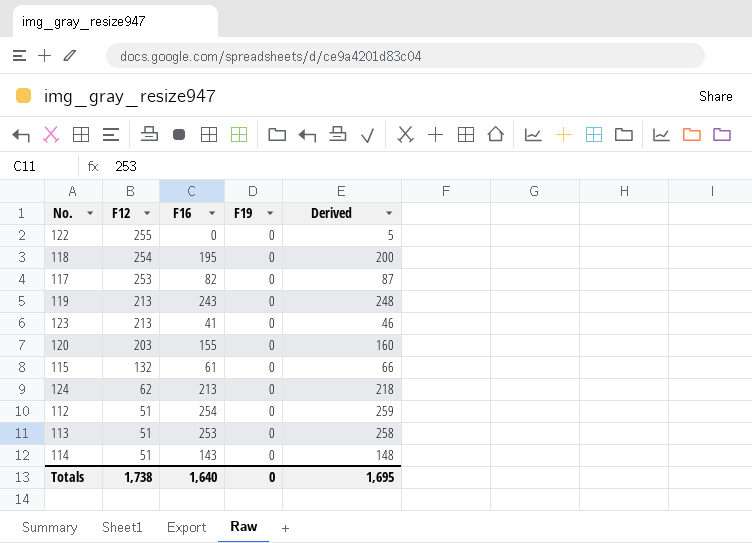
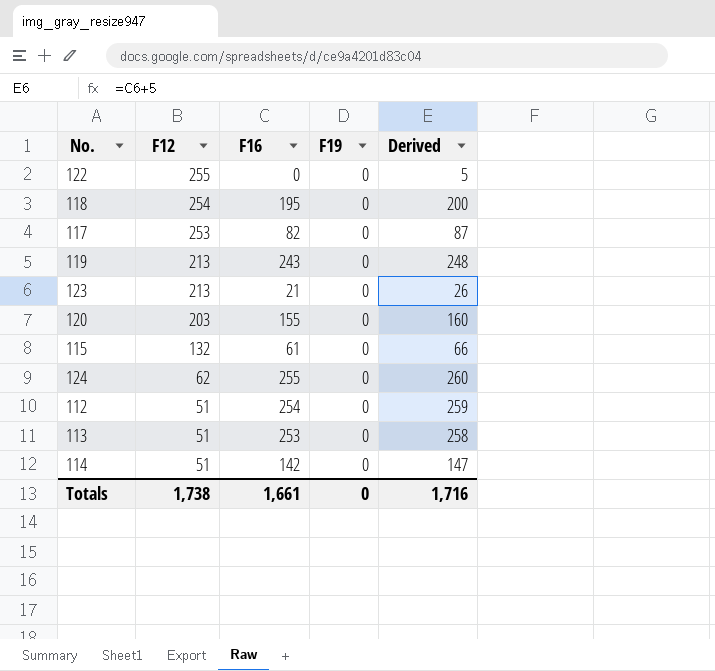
123 | F16: 41 -> 21
123 | Derived: 46 -> 26
124 | F16: 213 -> 255
124 | Derived: 218 -> 260
114 | F16: 143 -> 142
114 | Derived: 148 -> 147
Totals | F16: 1,640 -> 1,661
Totals | Derived: 1,695 -> 1,716

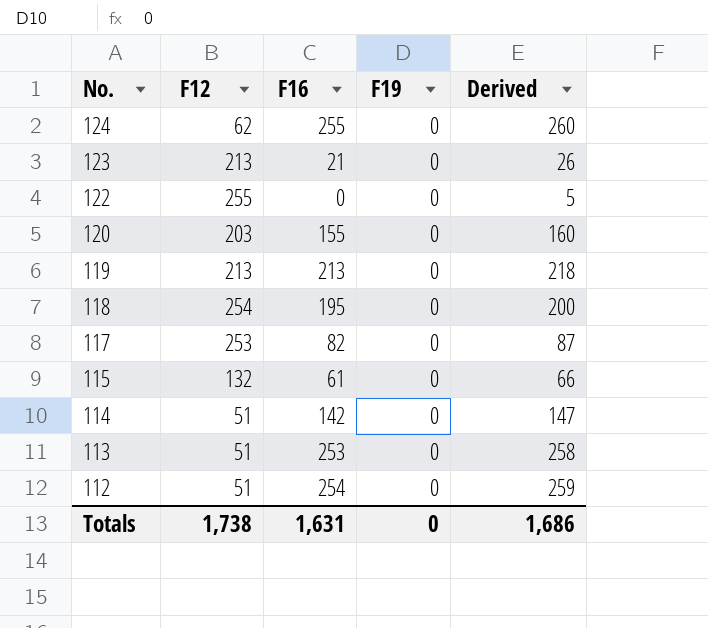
row order: F12 descending -> No. descending
119 | F16: 243 -> 213
119 | Derived: 248 -> 218
Totals | F16: 1,661 -> 1,631
Totals | Derived: 1,716 -> 1,686

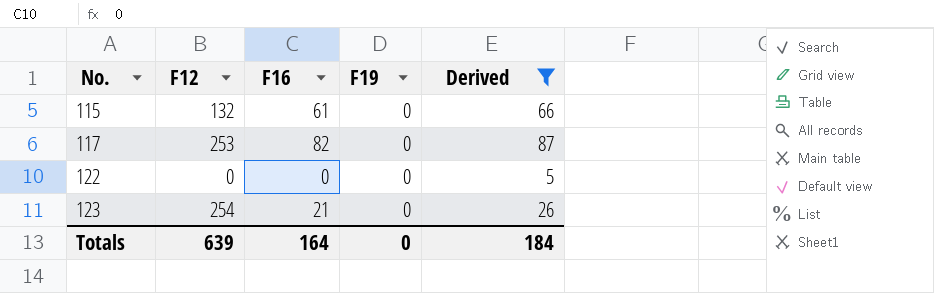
filter: none -> Derived <= 87
row order: No. descending -> No. ascending
122 | F12: 255 -> 0
123 | F12: 213 -> 254
Totals | F12: 1,738 -> 639
Totals | F16: 1,631 -> 164
Totals | Derived: 1,686 -> 184

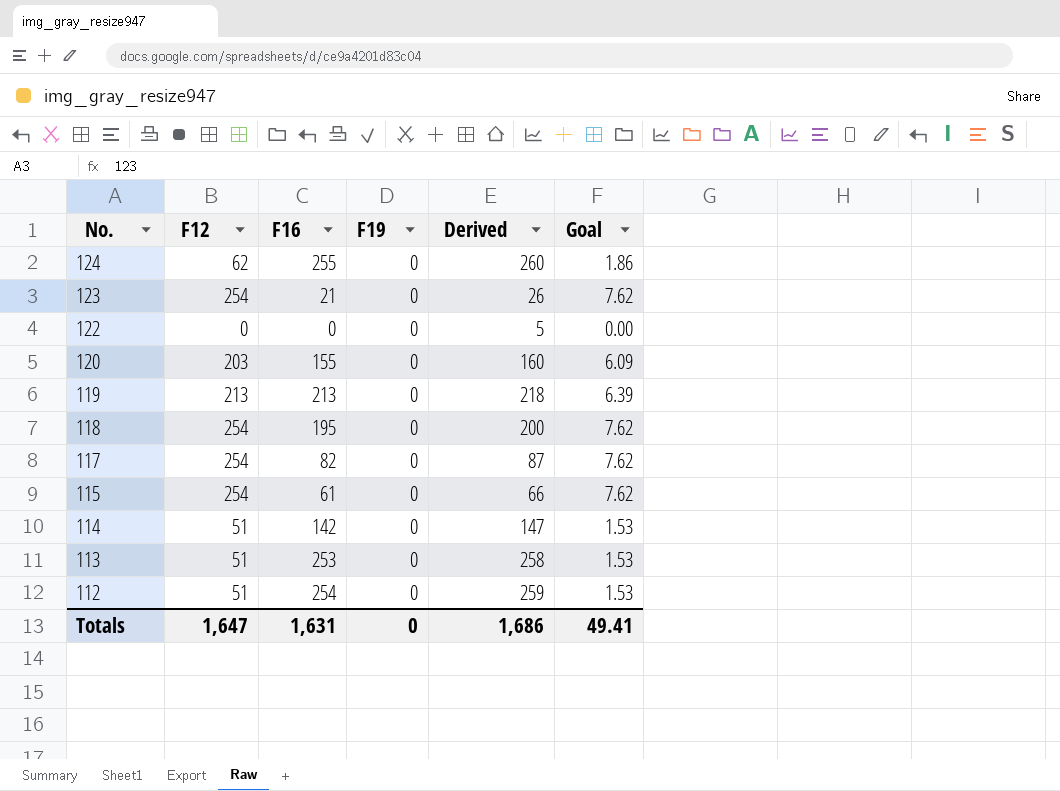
filter: Derived <= 87 -> none
row order: No. ascending -> No. descending
column Goal | formula: none -> [F12] * 0.03
117 | F12: 253 -> 254
115 | F12: 132 -> 254
Totals | F12: 639 -> 1,647
Totals | F16: 164 -> 1,631
Totals | Derived: 184 -> 1,686

